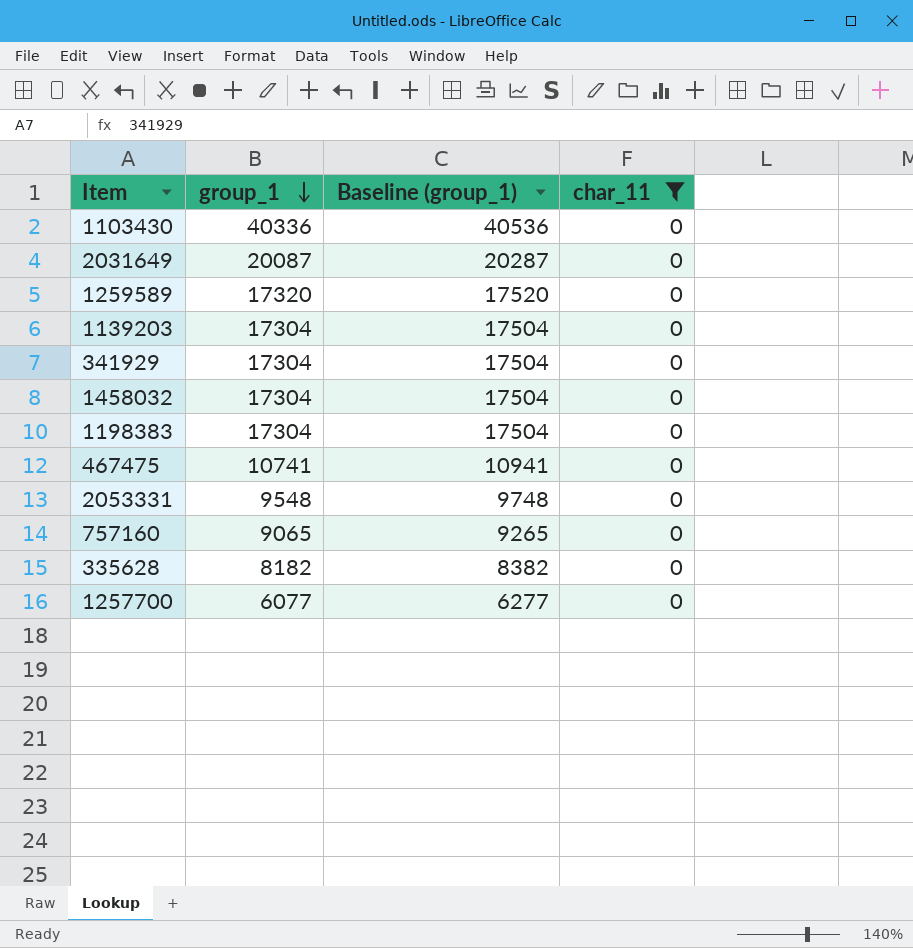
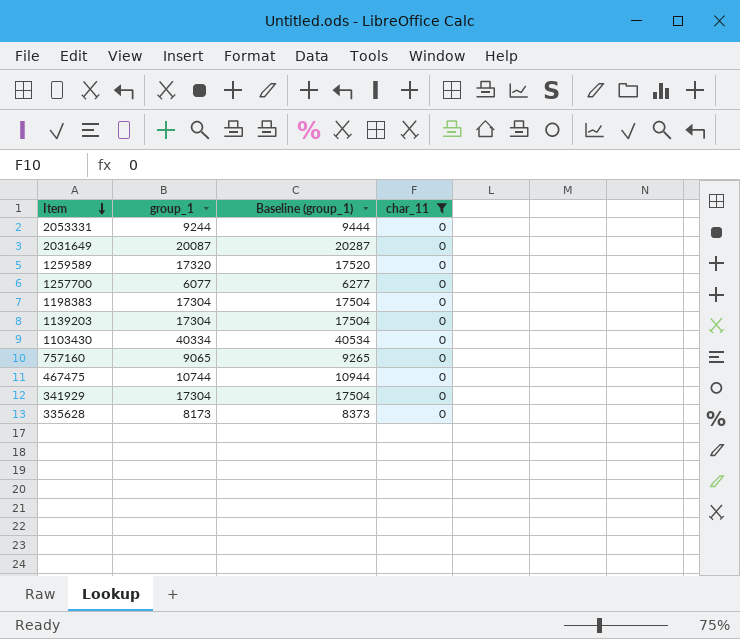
row order: group_1 descending -> Item descending
row 1458032: 17304 | 17504 | 0 -> none
2053331 | group_1: 9548 -> 9244
2053331 | Baseline (group_1): 9748 -> 9444
1103430 | group_1: 40336 -> 40334
1103430 | Baseline (group_1): 40536 -> 40534
467475 | group_1: 10741 -> 10744
467475 | Baseline (group_1): 10941 -> 10944
335628 | group_1: 8182 -> 8173
335628 | Baseline (group_1): 8382 -> 8373

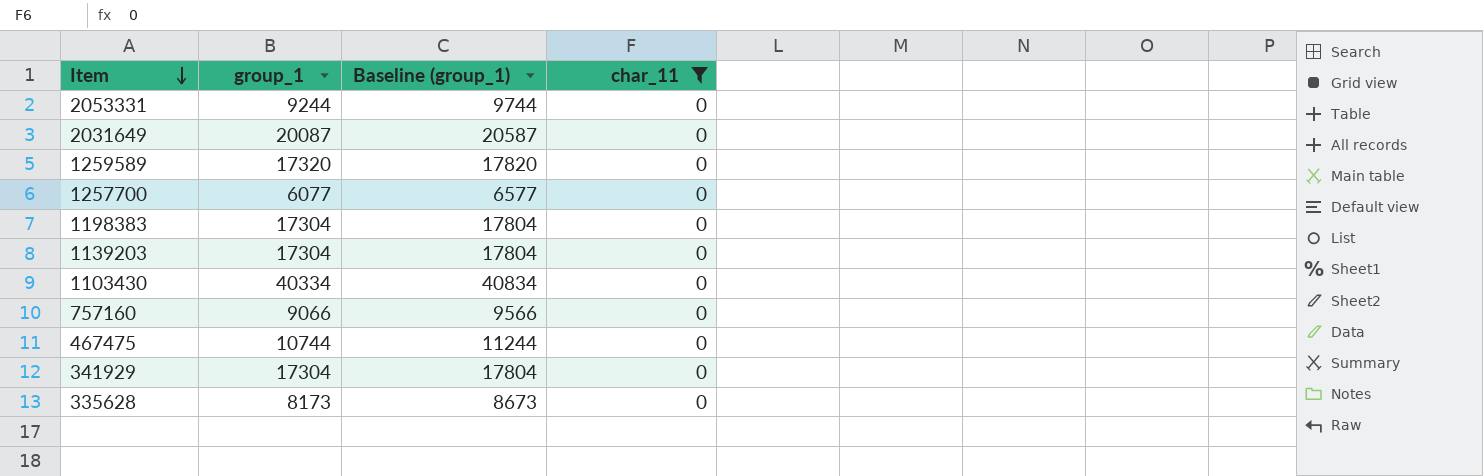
column Baseline (group_1) | formula: [group_1] + 200 -> [group_1] + 500
757160 | group_1: 9065 -> 9066

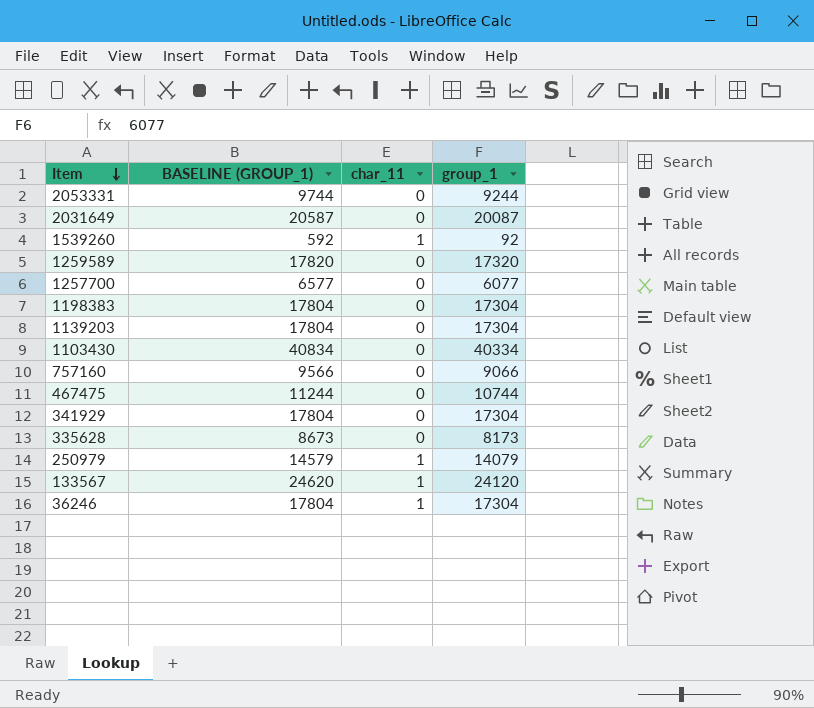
filter: char_11 = 0 -> none
column name: Baseline (group_1) -> BASELINE (GROUP_1)
column group_1 | position: 2 -> 4

